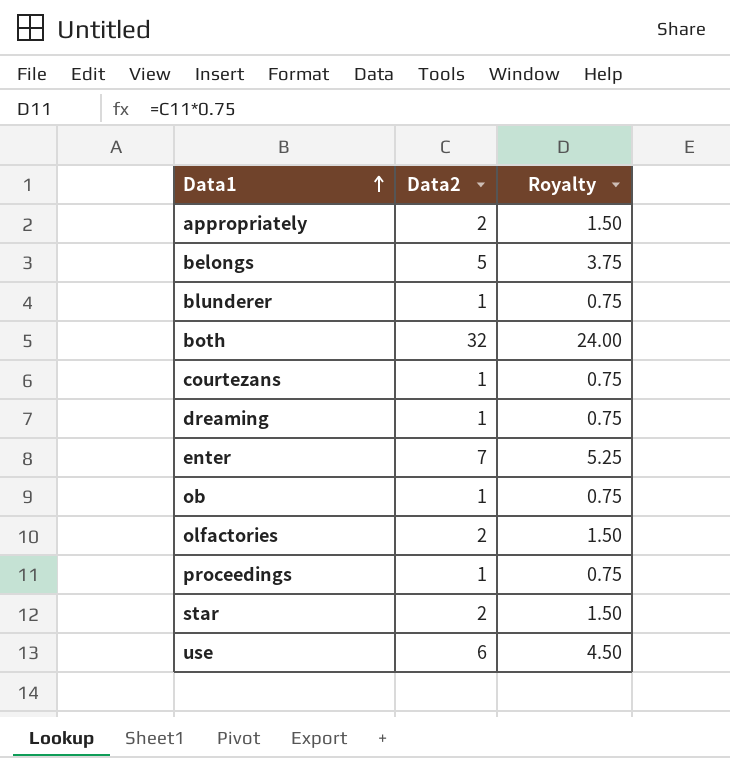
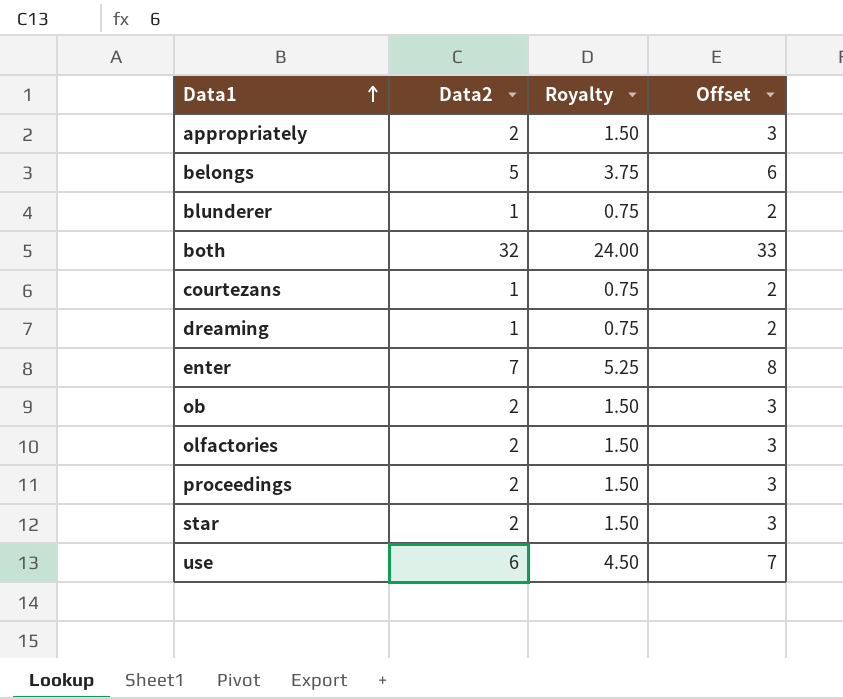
column Offset | formula: none -> [Data2] + 1
ob | Data2: 1 -> 2
ob | Royalty: 0.75 -> 1.50
proceedings | Data2: 1 -> 2
proceedings | Royalty: 0.75 -> 1.50

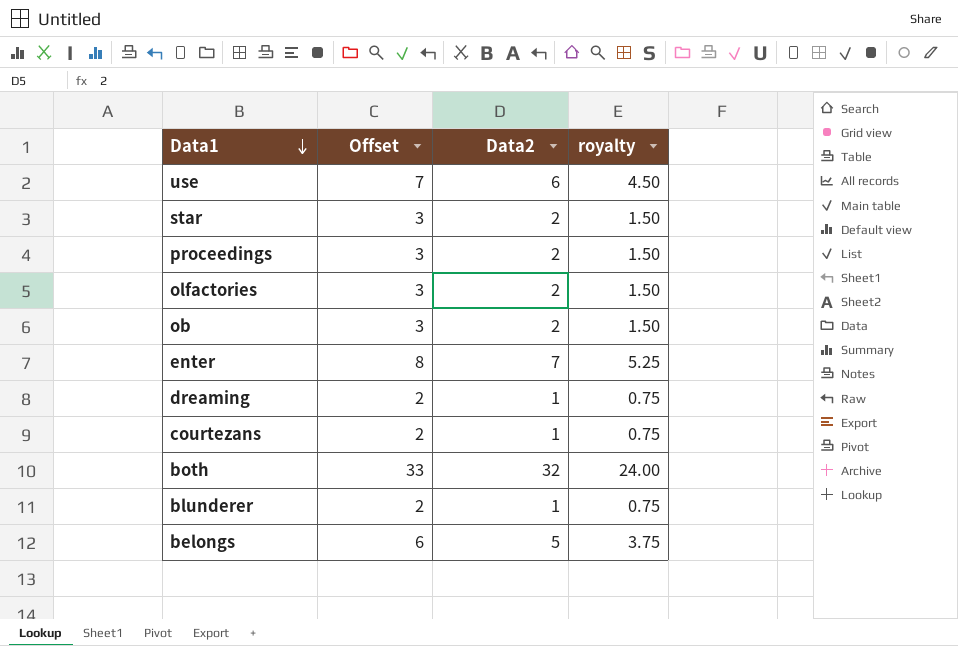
row order: Data1 ascending -> Data1 descending
column Offset | position: 4 -> 2
column name: Royalty -> royalty
row appropriately: 2 | 1.50 | 3 -> none

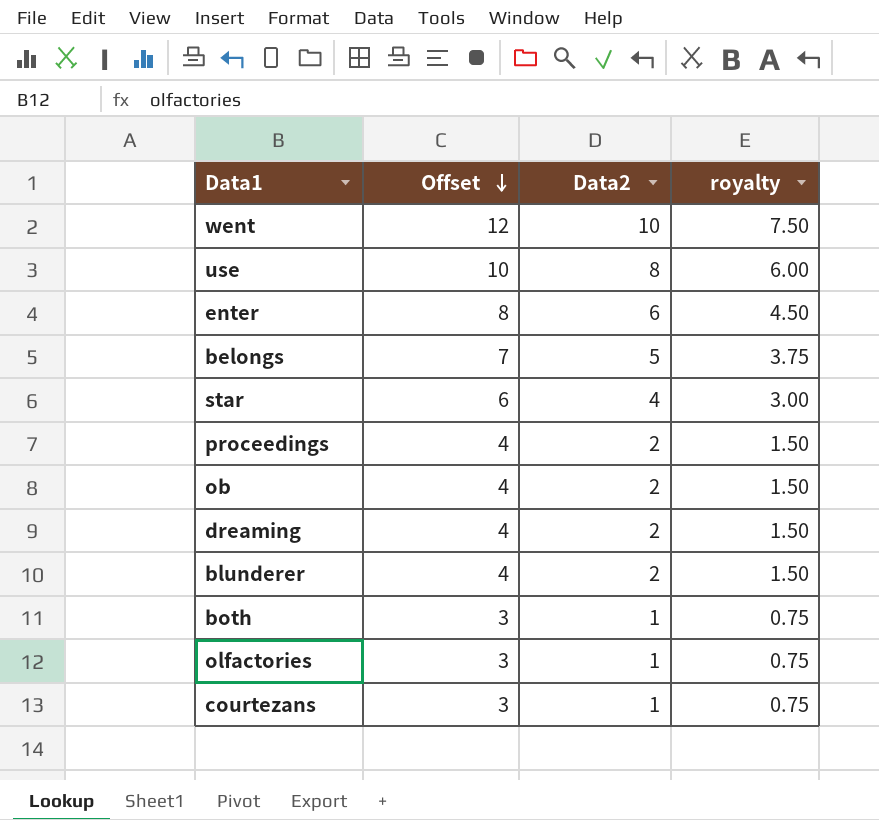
row order: Data1 descending -> Offset descending
column Offset | formula: [Data2] + 1 -> [Data2] + 2
row went: none -> 12 | 10 | 7.50
use | Data2: 6 -> 8
use | royalty: 4.50 -> 6.00
enter | Data2: 7 -> 6
enter | royalty: 5.25 -> 4.50
star | Data2: 2 -> 4
star | royalty: 1.50 -> 3.00
dreaming | Data2: 1 -> 2
dreaming | royalty: 0.75 -> 1.50
blunderer | Data2: 1 -> 2
blunderer | royalty: 0.75 -> 1.50
both | Data2: 32 -> 1
both | royalty: 24.00 -> 0.75
olfactories | Data2: 2 -> 1
olfactories | royalty: 1.50 -> 0.75

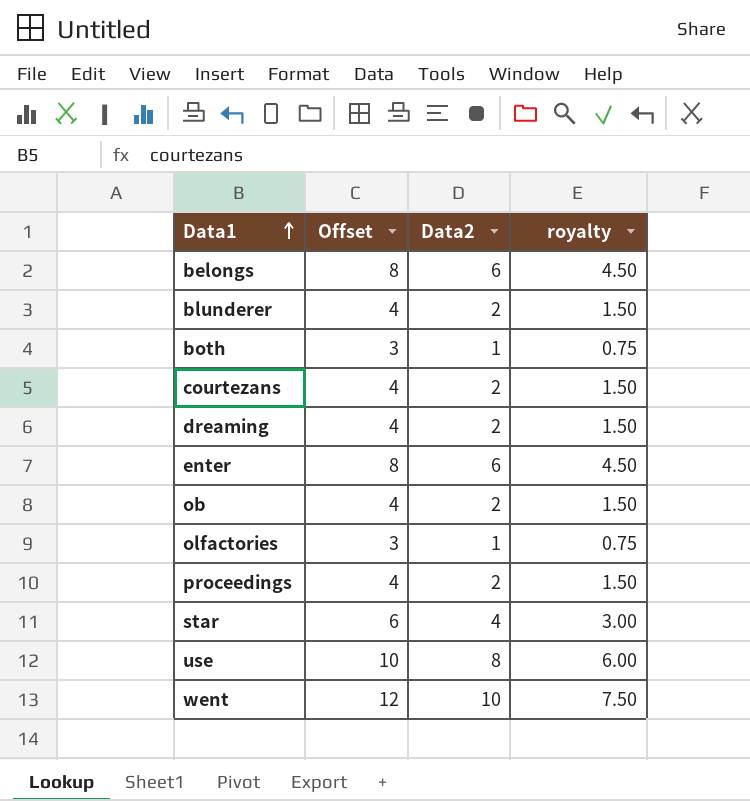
row order: Offset descending -> Data1 ascending
belongs | Offset: 7 -> 8
belongs | Data2: 5 -> 6
belongs | royalty: 3.75 -> 4.50
courtezans | Offset: 3 -> 4
courtezans | Data2: 1 -> 2
courtezans | royalty: 0.75 -> 1.50

